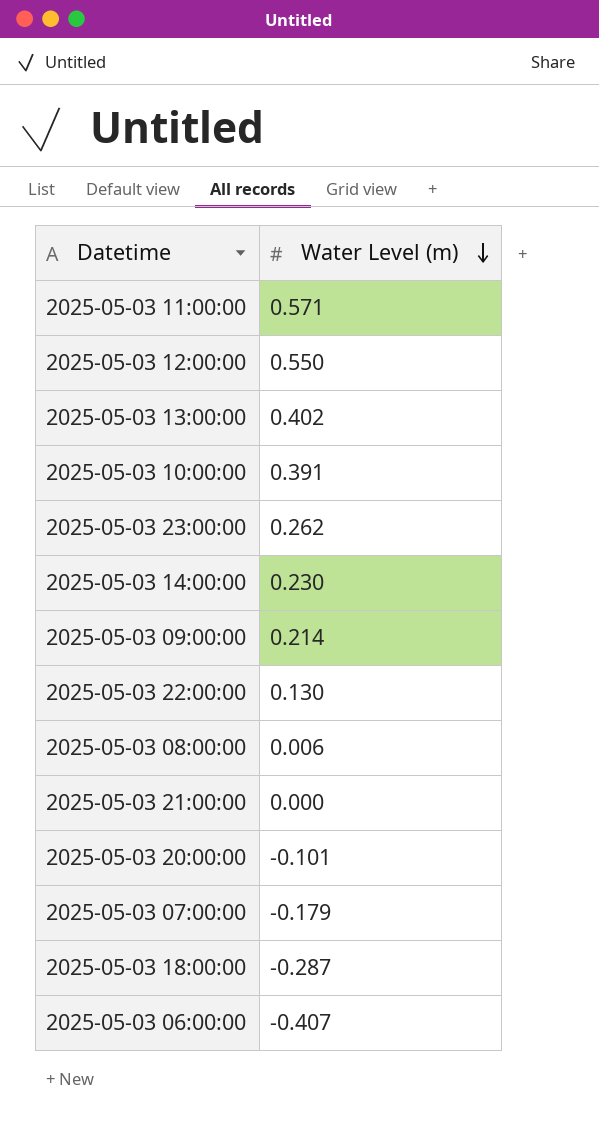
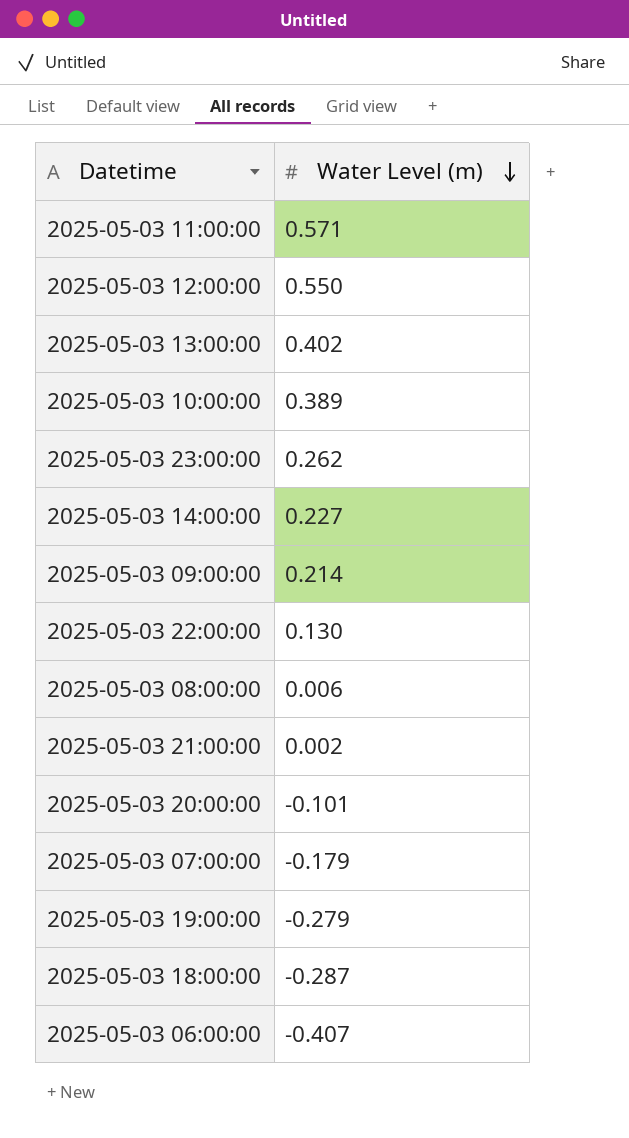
2025-05-03 10:00:00 | Water Level (m): 0.391 -> 0.389
2025-05-03 14:00:00 | Water Level (m): 0.230 -> 0.227
2025-05-03 21:00:00 | Water Level (m): 0.000 -> 0.002
row 2025-05-03 19:00:00: none -> -0.279

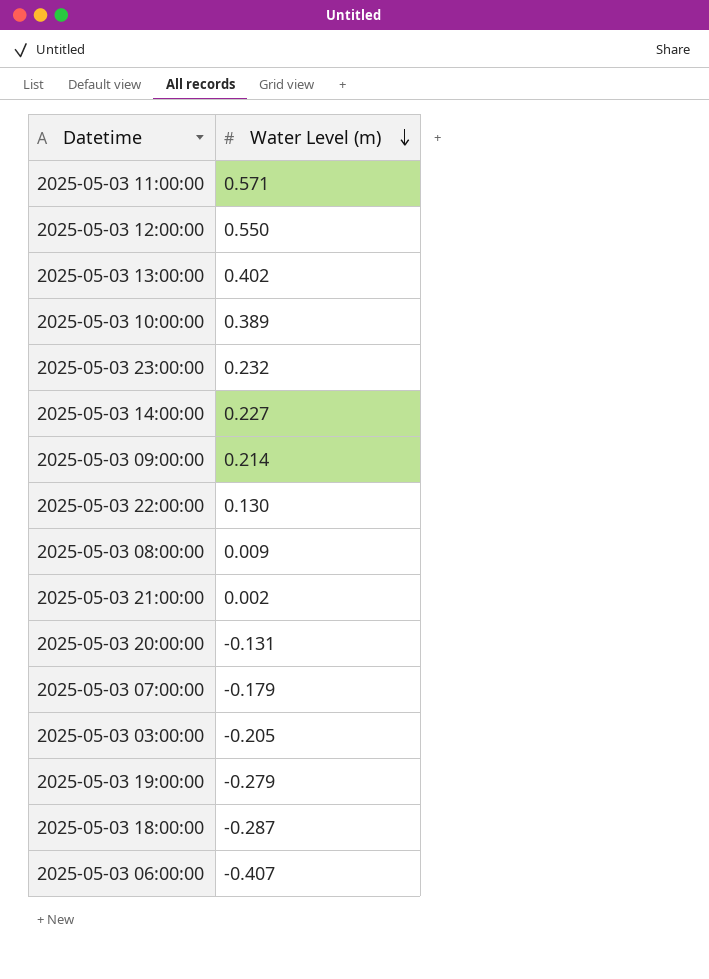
2025-05-03 23:00:00 | Water Level (m): 0.262 -> 0.232
2025-05-03 08:00:00 | Water Level (m): 0.006 -> 0.009
2025-05-03 20:00:00 | Water Level (m): -0.101 -> -0.131
row 2025-05-03 03:00:00: none -> -0.205

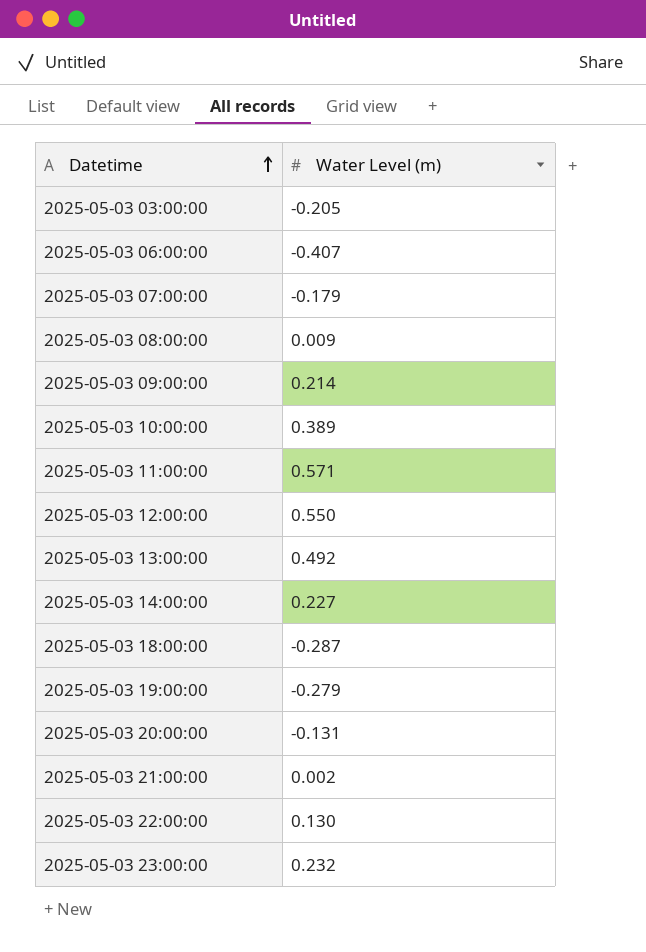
row order: Water Level (m) descending -> Datetime ascending
2025-05-03 13:00:00 | Water Level (m): 0.402 -> 0.492

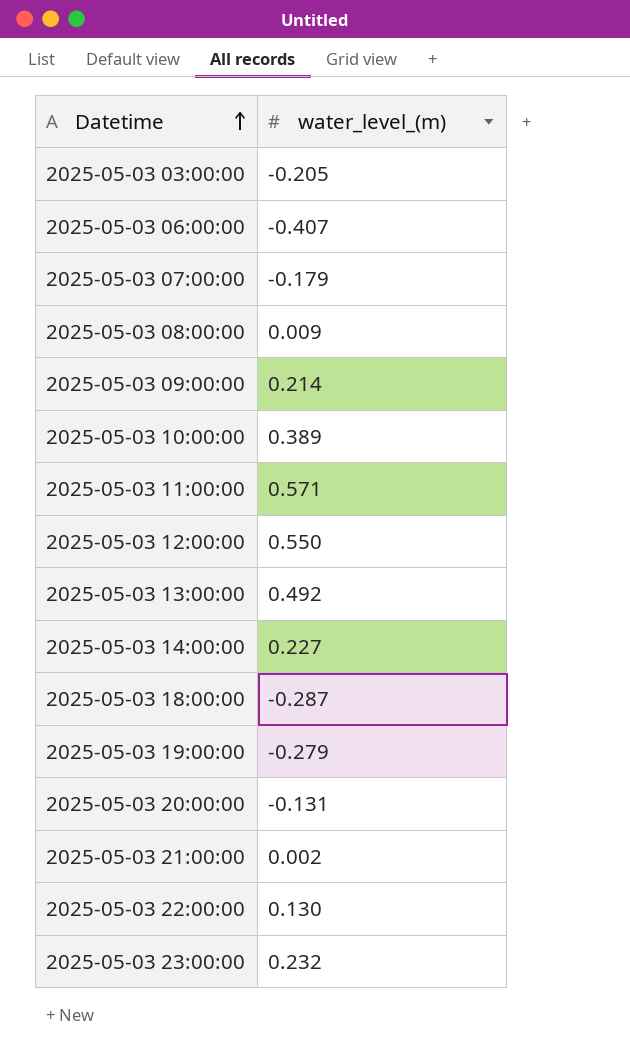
column name: Water Level (m) -> water_level_(m)

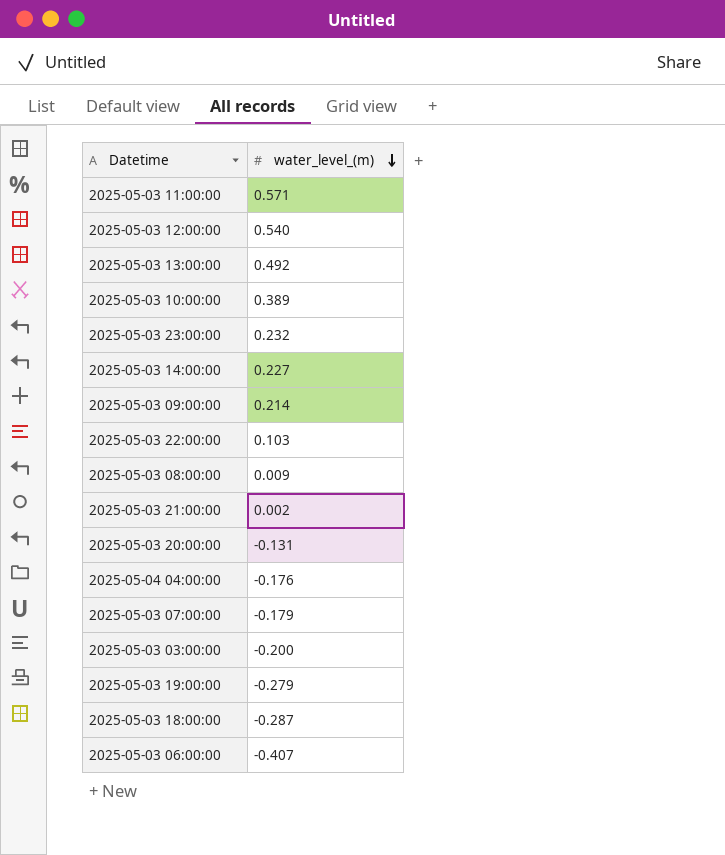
row order: Datetime ascending -> water_level_(m) descending
2025-05-03 12:00:00 | water_level_(m): 0.550 -> 0.540
2025-05-03 22:00:00 | water_level_(m): 0.130 -> 0.103
row 2025-05-04 04:00:00: none -> -0.176
2025-05-03 03:00:00 | water_level_(m): -0.205 -> -0.200

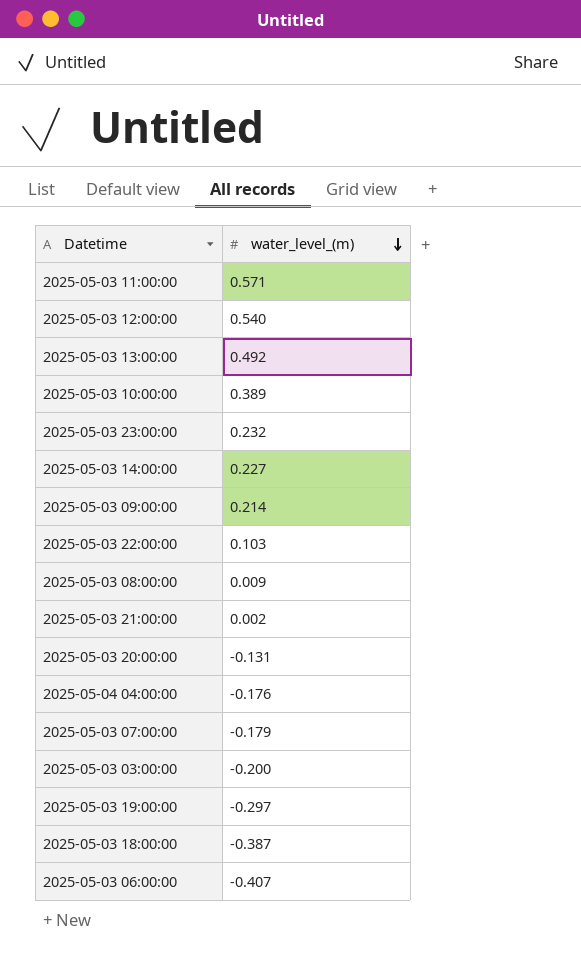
2025-05-03 19:00:00 | water_level_(m): -0.279 -> -0.297
2025-05-03 18:00:00 | water_level_(m): -0.287 -> -0.387

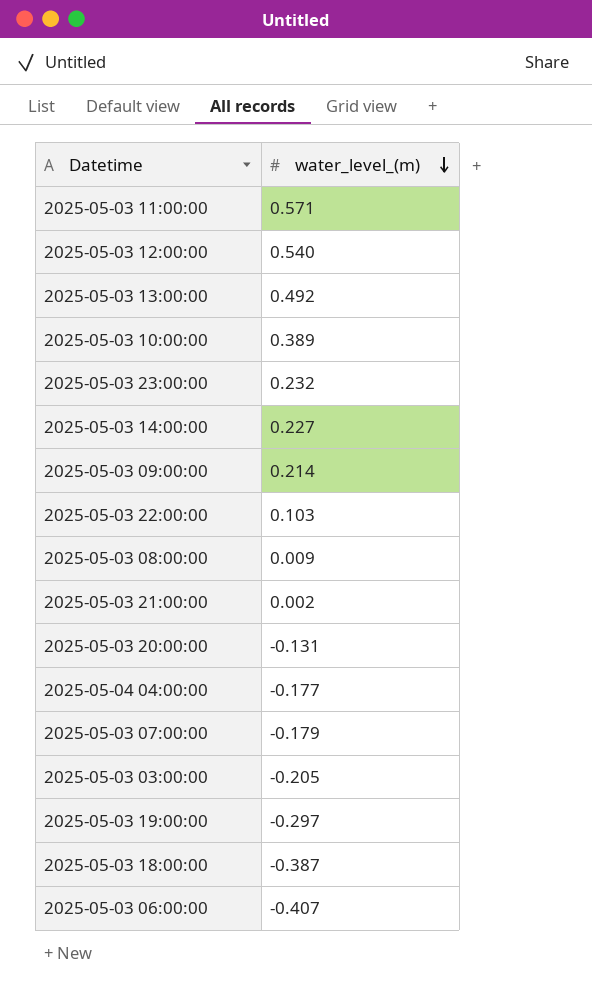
2025-05-04 04:00:00 | water_level_(m): -0.176 -> -0.177
2025-05-03 03:00:00 | water_level_(m): -0.200 -> -0.205

